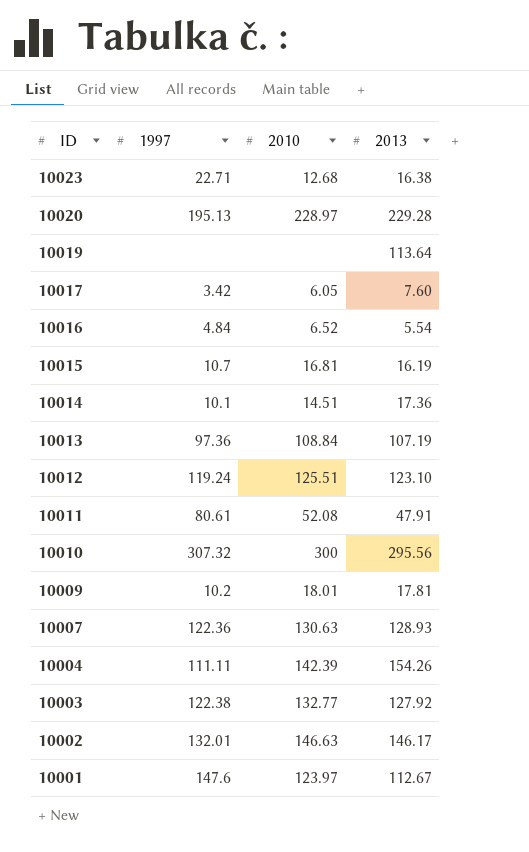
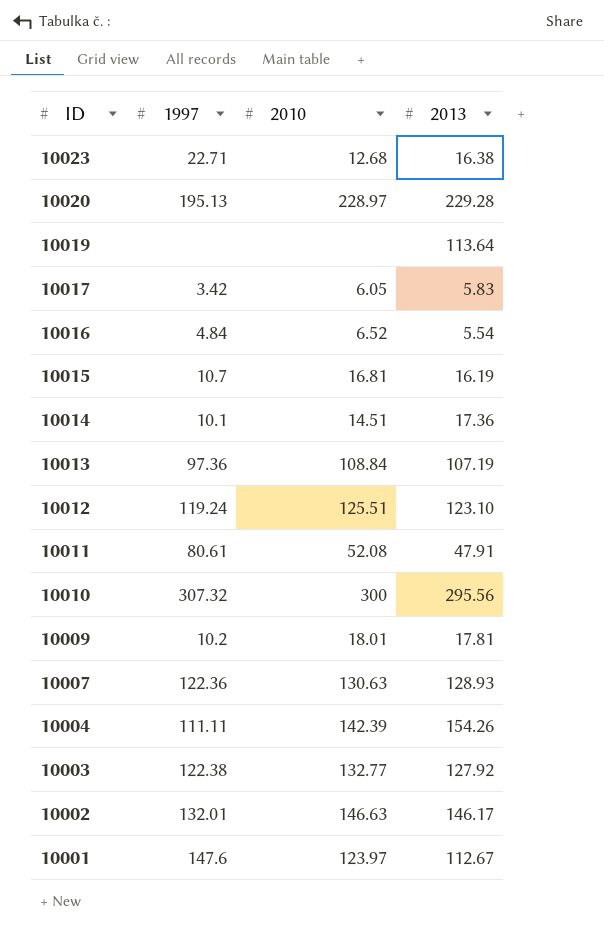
10017 | 2013: 7.60 -> 5.83

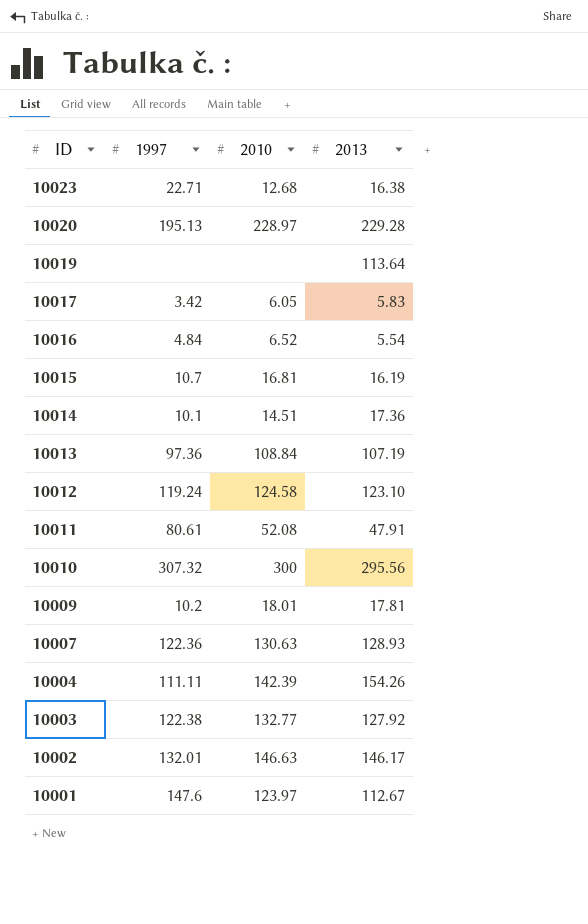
10012 | 2010: 125.51 -> 124.58

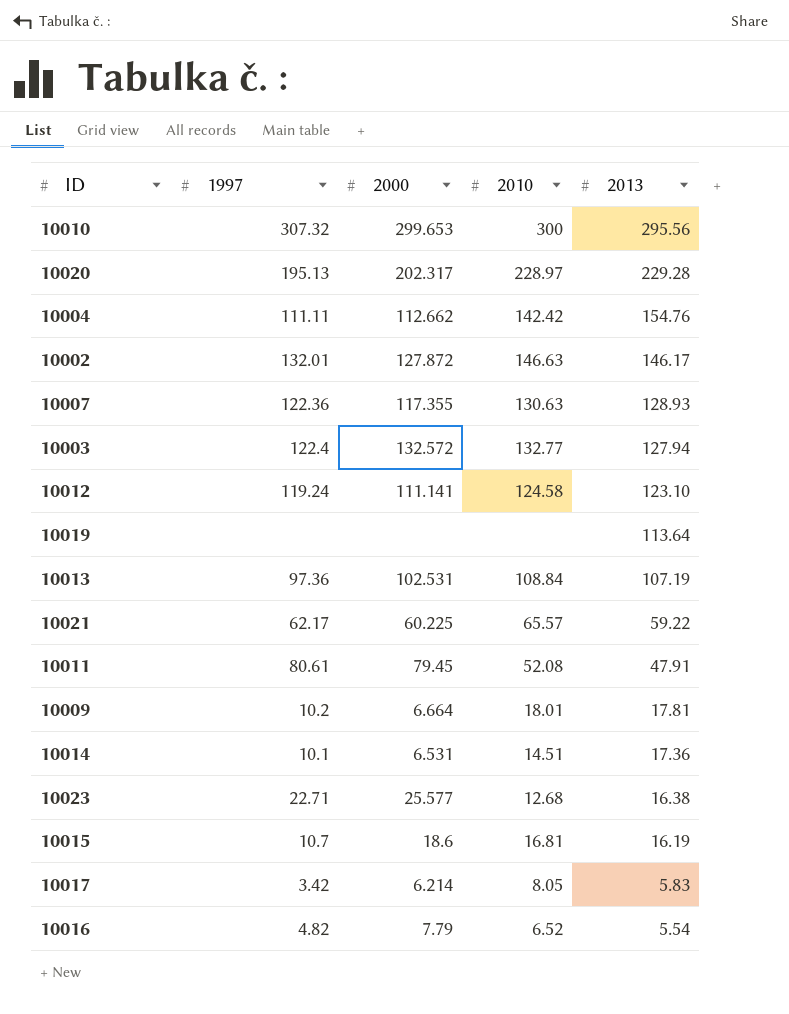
row order: ID descending -> 2013 descending
column 2000 | position: none -> 3
row 10001: 147.6 | 123.97 | 112.67 -> none
10004 | 2010: 142.39 -> 142.42
10004 | 2013: 154.26 -> 154.76
10003 | 1997: 122.38 -> 122.4
10003 | 2013: 127.92 -> 127.94
row 10021: none -> 62.17 | 60.225 | 65.57 | 59.22
10017 | 2010: 6.05 -> 8.05
10016 | 1997: 4.84 -> 4.82

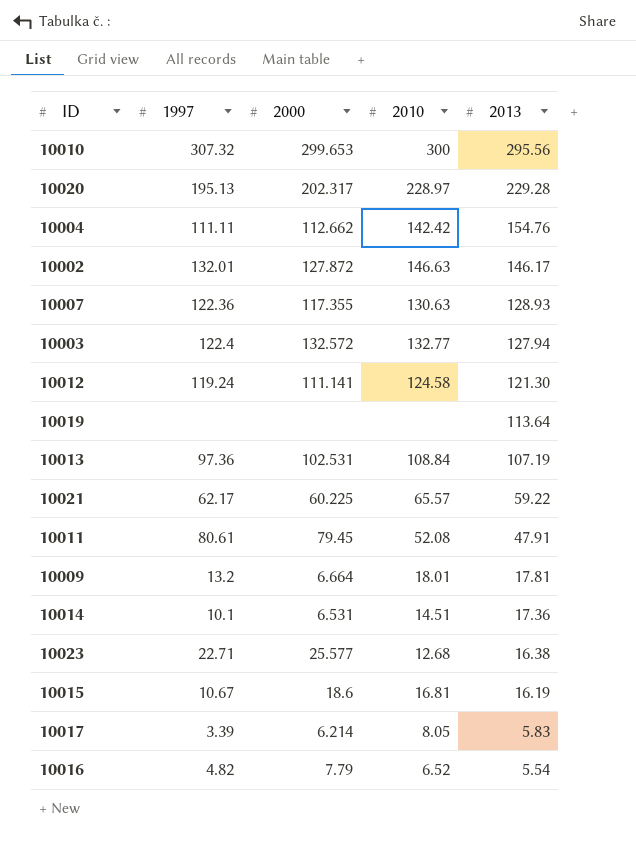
10012 | 2013: 123.10 -> 121.30
10009 | 1997: 10.2 -> 13.2
10015 | 1997: 10.7 -> 10.67
10017 | 1997: 3.42 -> 3.39

